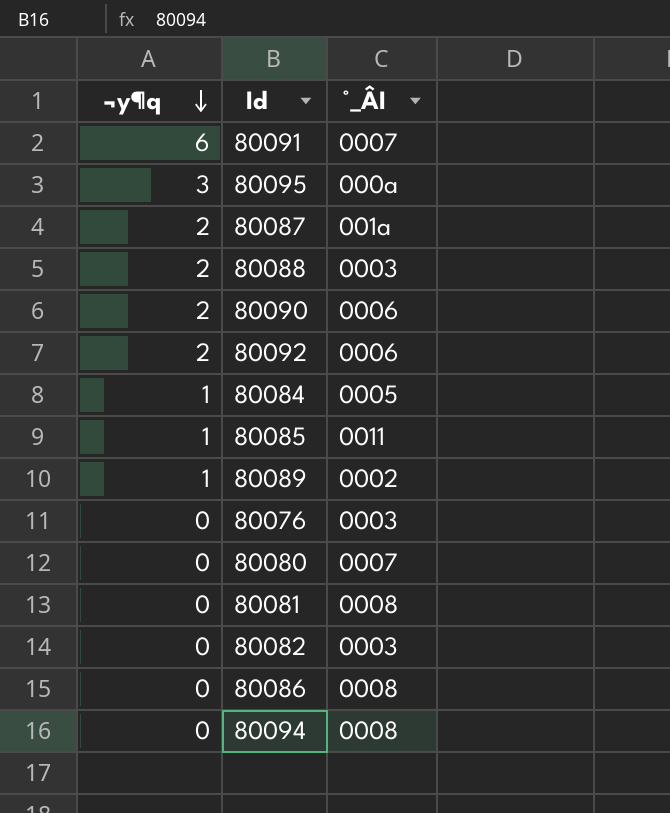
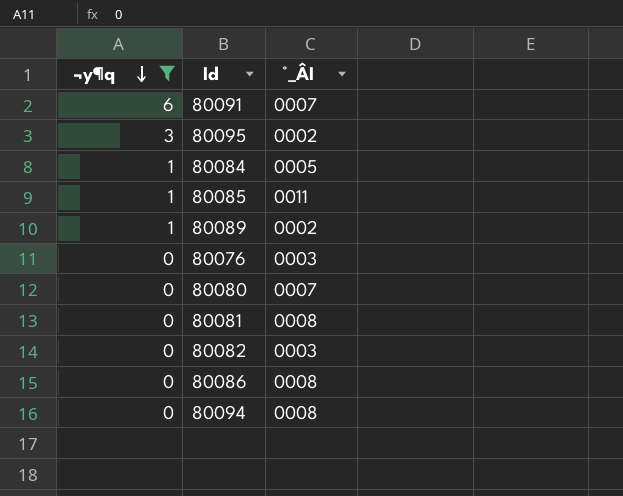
filter: none -> ¬y¶q != 2
80095 | °_ÂI: 000a -> 0002

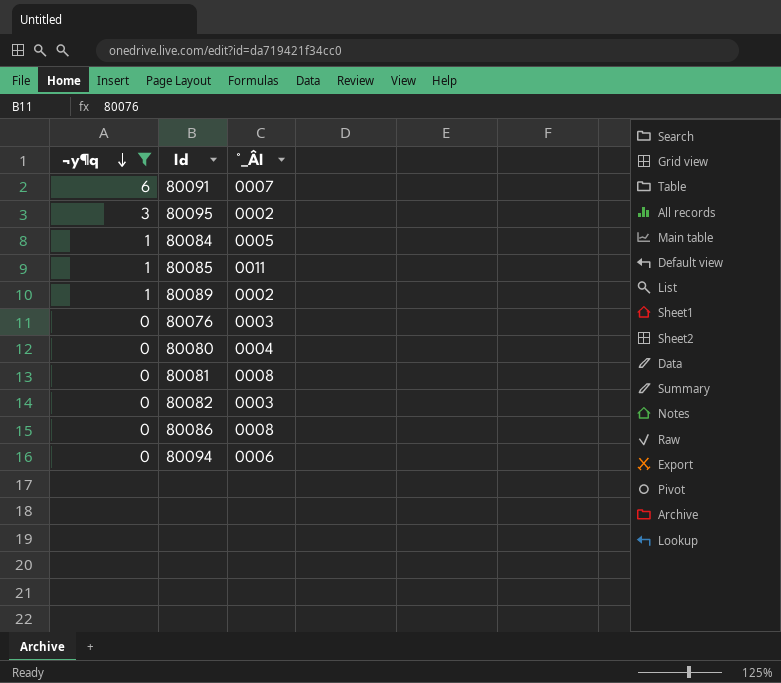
80080 | °_ÂI: 0007 -> 0004
80094 | °_ÂI: 0008 -> 0006

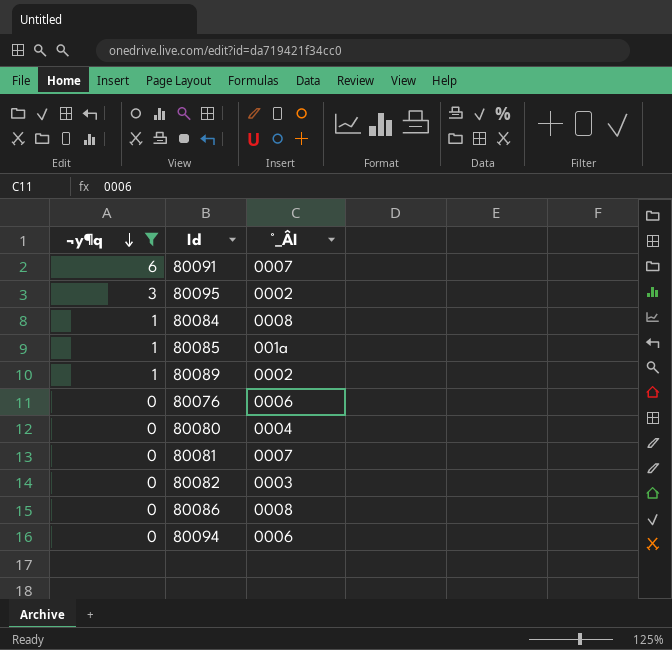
80084 | °_ÂI: 0005 -> 0008
80085 | °_ÂI: 0011 -> 001a
80076 | °_ÂI: 0003 -> 0006
80081 | °_ÂI: 0008 -> 0007

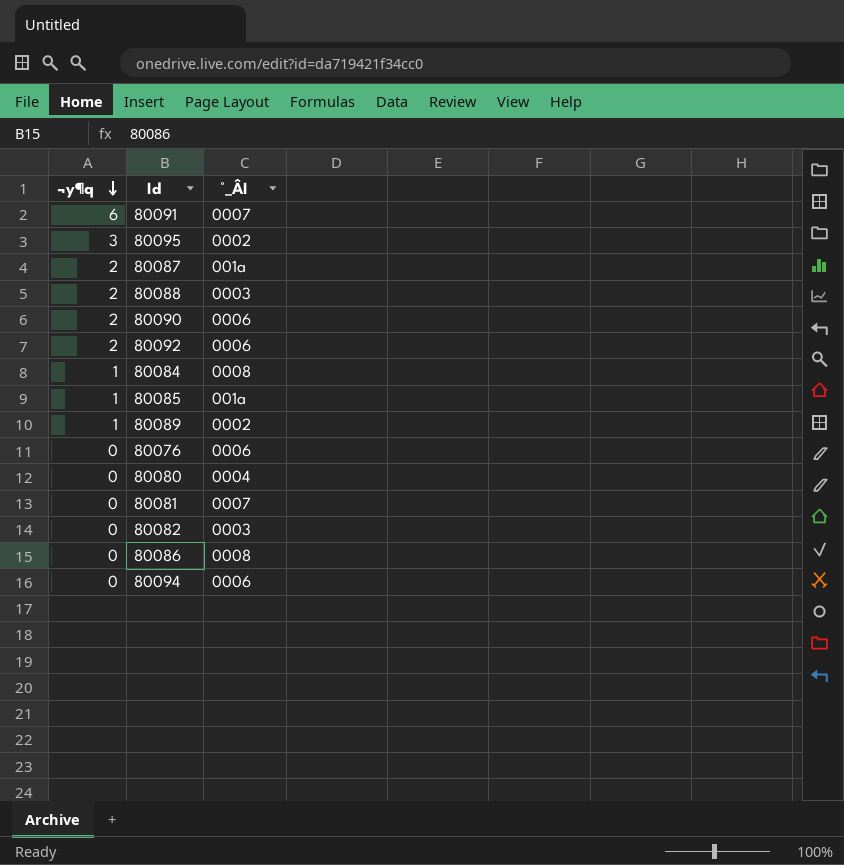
filter: ¬y¶q != 2 -> none

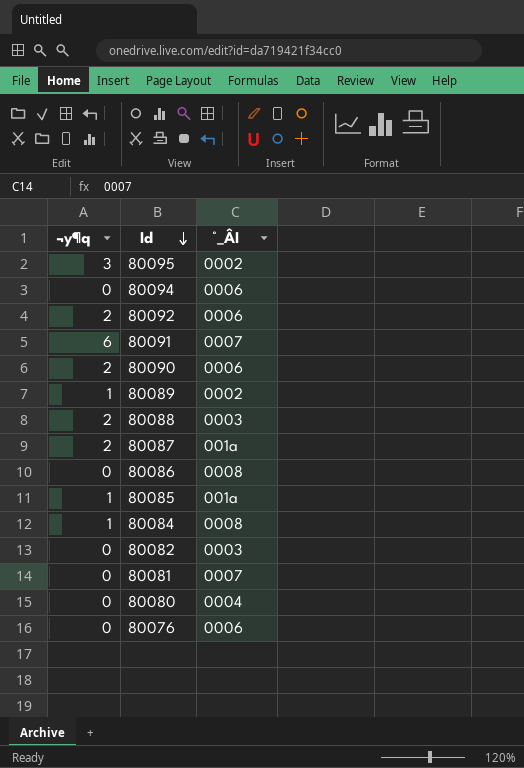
row order: ¬y¶q descending -> Id descending

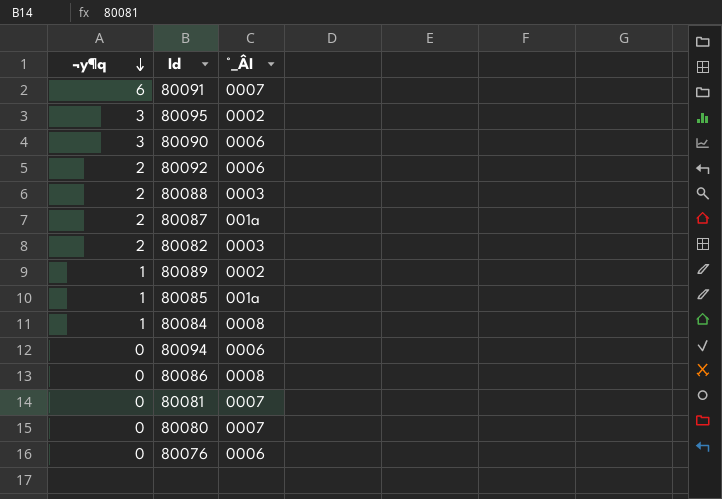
row order: Id descending -> ¬y¶q descending
80090 | ¬y¶q: 2 -> 3
80082 | ¬y¶q: 0 -> 2
80080 | °_ÂI: 0004 -> 0007

